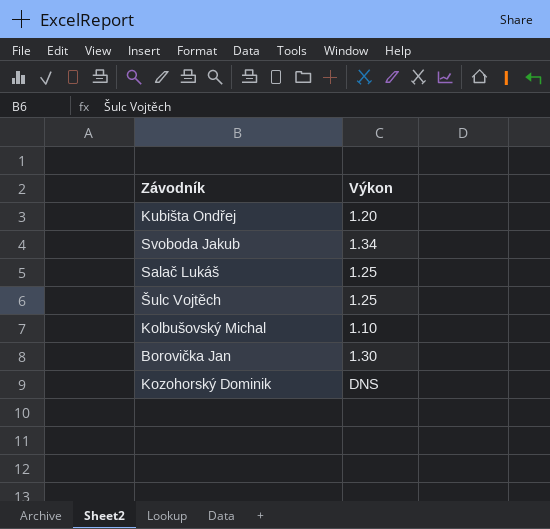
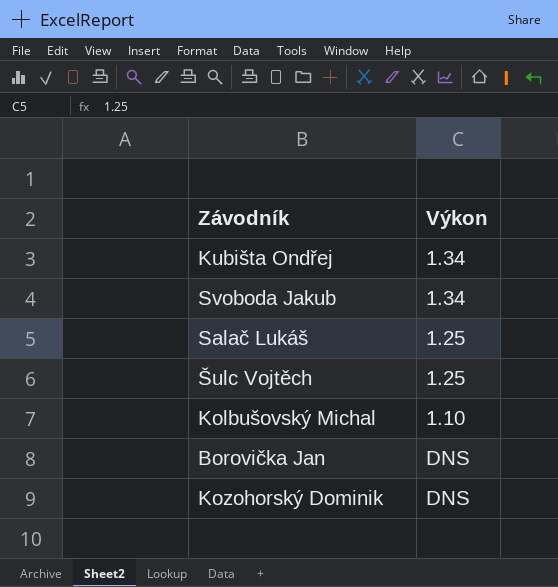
Kubišta Ondřej | Výkon: 1.20 -> 1.34
Borovička Jan | Výkon: 1.30 -> DNS

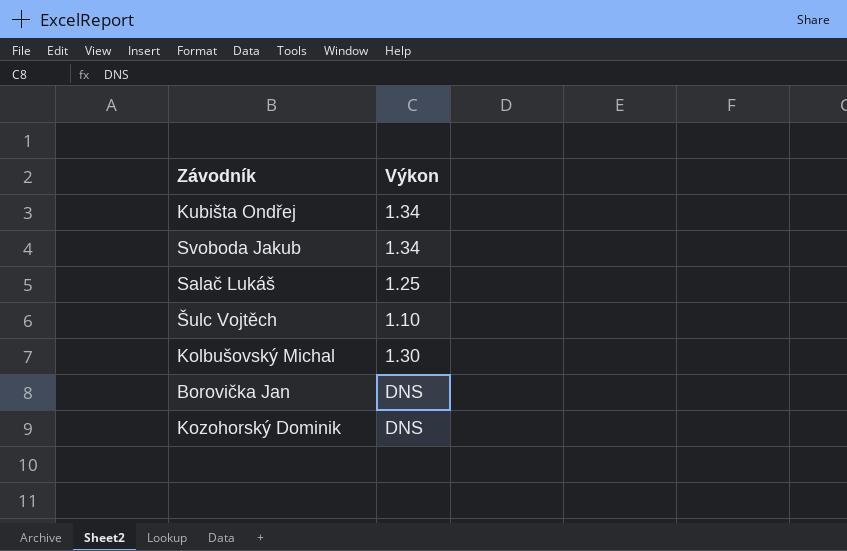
Šulc Vojtěch | Výkon: 1.25 -> 1.10
Kolbušovský Michal | Výkon: 1.10 -> 1.30

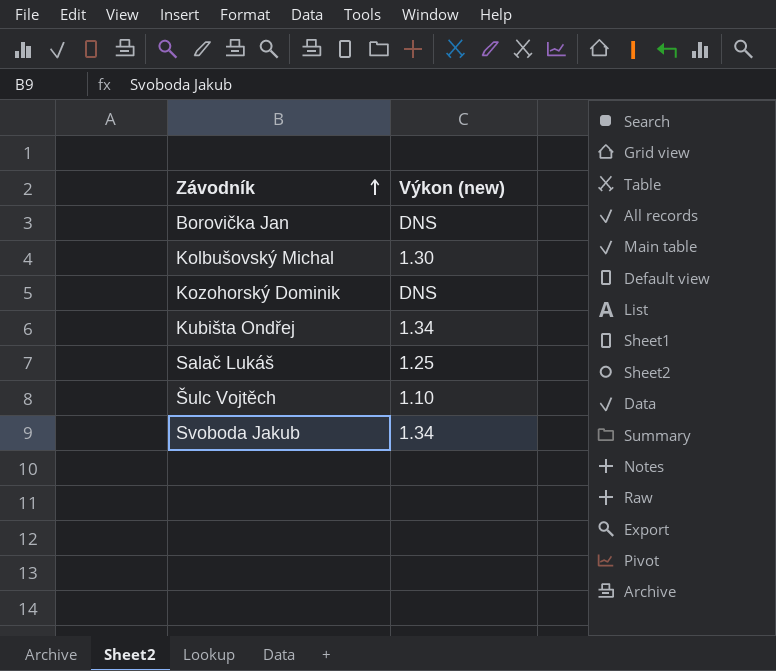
row order: none -> Závodník ascending
column name: Výkon -> Výkon (new)

